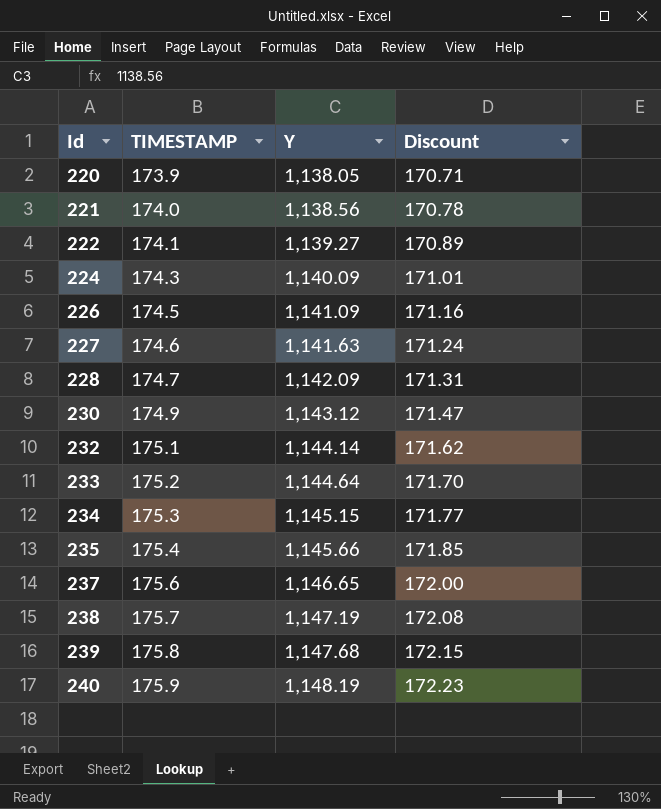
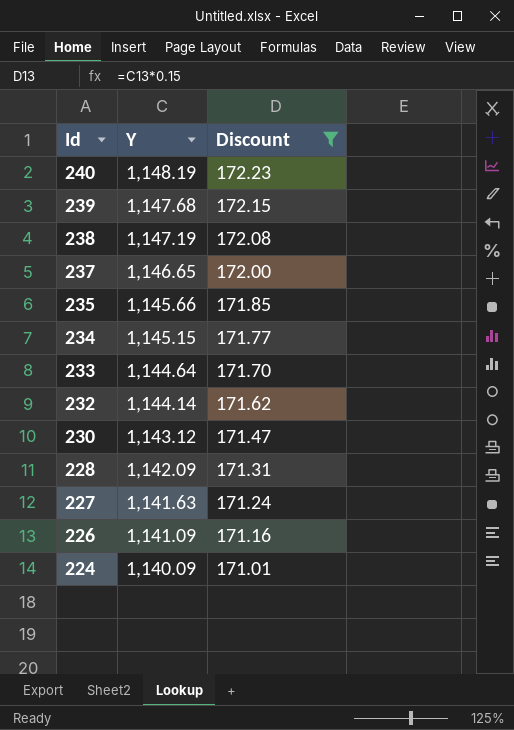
filter: none -> Discount >= 171.01
row order: Id ascending -> Id descending
column TIMESTAMP | position: 2 -> none

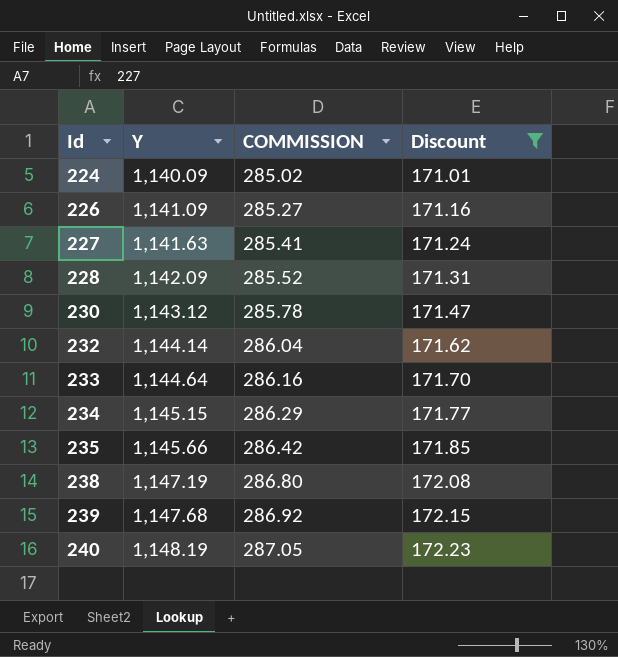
row order: Id descending -> Id ascending
column COMMISSION | formula: none -> [Y] * 0.25
row 237: 1,146.65 | 172.00 -> none

